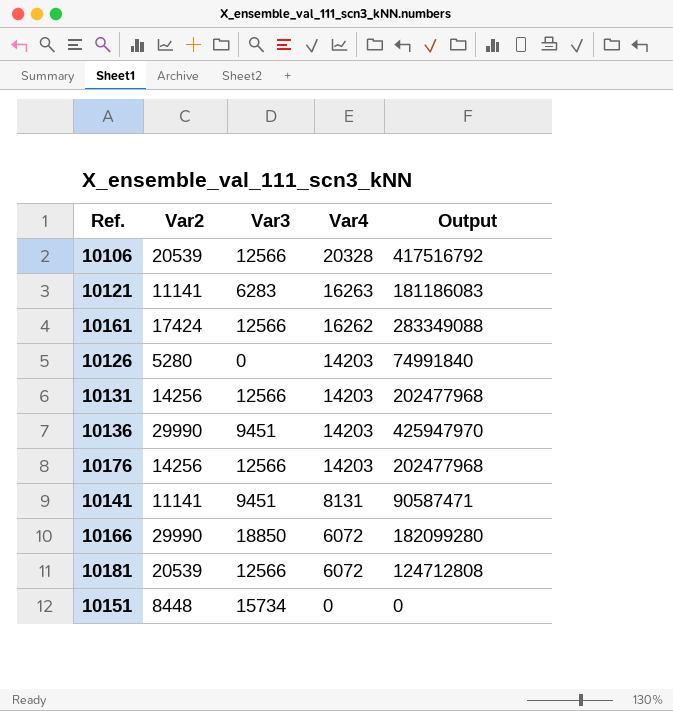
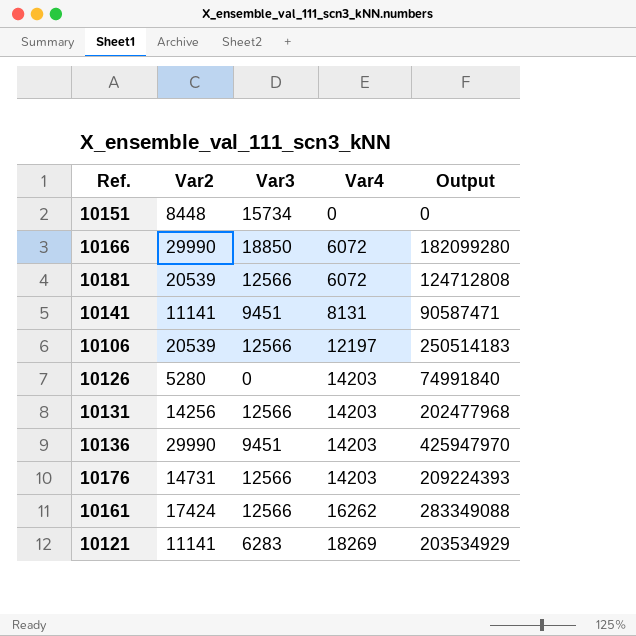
row order: Var4 descending -> Var4 ascending
10106 | Var4: 20328 -> 12197
10106 | Output: 417516792 -> 250514183
10176 | Var2: 14256 -> 14731
10176 | Output: 202477968 -> 209224393
10121 | Var4: 16263 -> 18269
10121 | Output: 181186083 -> 203534929

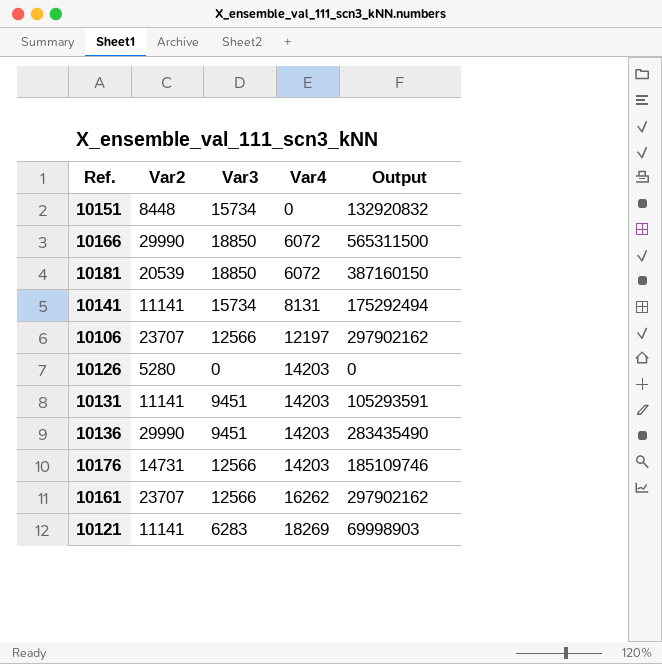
column Output | formula: [Var2] * [Var4] -> [Var2] * [Var3]
10181 | Var3: 12566 -> 18850
10141 | Var3: 9451 -> 15734
10106 | Var2: 20539 -> 23707
10131 | Var2: 14256 -> 11141
10131 | Var3: 12566 -> 9451
10161 | Var2: 17424 -> 23707

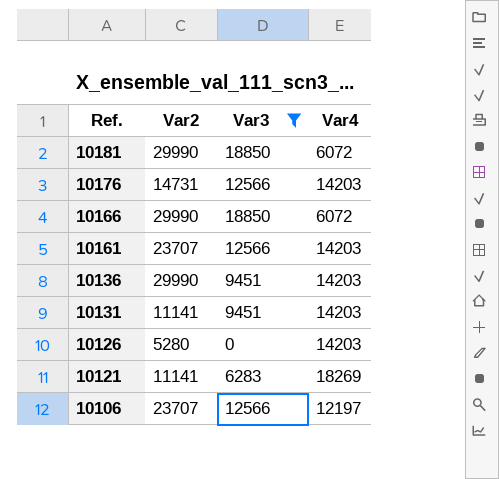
filter: none -> Var3 != 15734
row order: Var4 ascending -> Ref. descending
column Output | formula: [Var2] * [Var3] -> none
10181 | Var2: 20539 -> 29990
10161 | Var4: 16262 -> 14203

